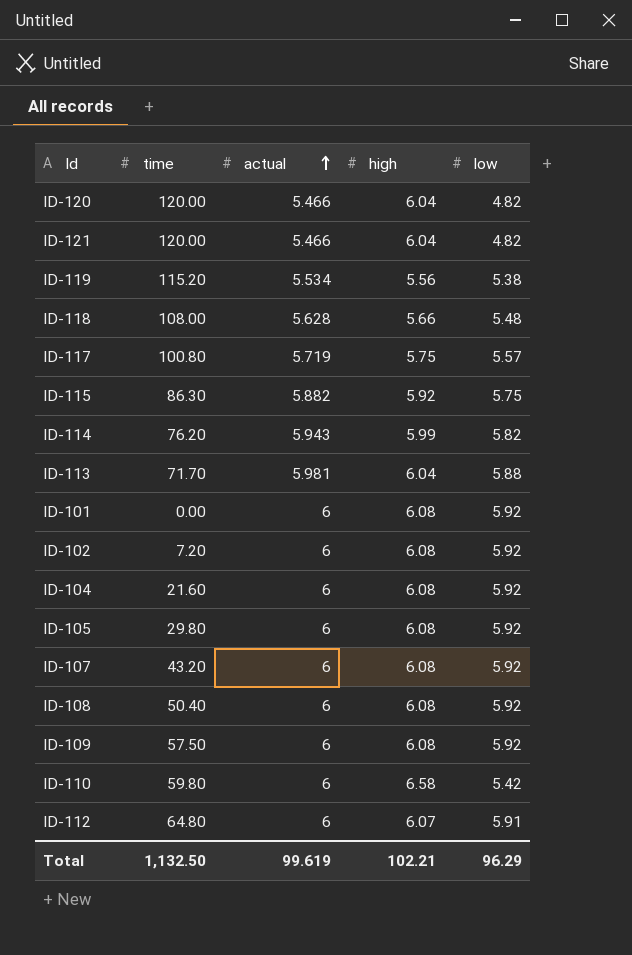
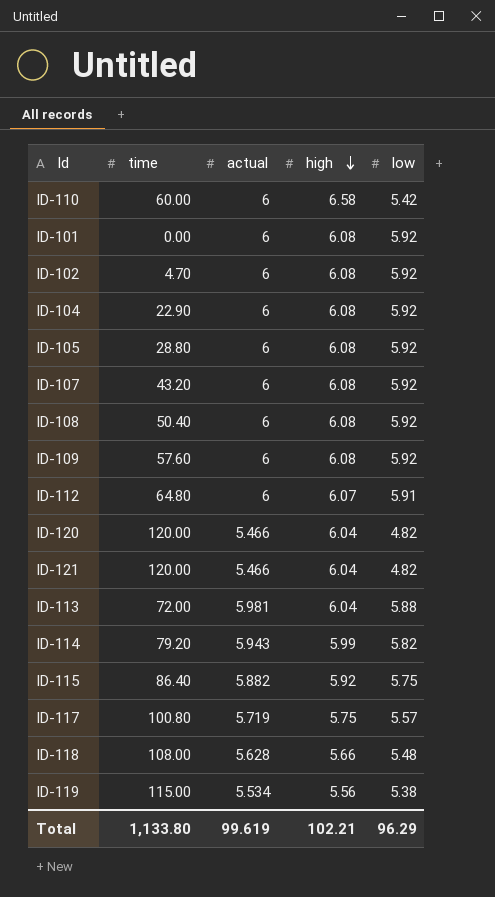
row order: actual ascending -> high descending
ID-110 | time: 59.80 -> 60.00
ID-102 | time: 7.20 -> 4.70
ID-104 | time: 21.60 -> 22.90
ID-105 | time: 29.80 -> 28.80
ID-109 | time: 57.50 -> 57.60
ID-113 | time: 71.70 -> 72.00
ID-114 | time: 76.20 -> 79.20
ID-115 | time: 86.30 -> 86.40
ID-119 | time: 115.20 -> 115.00
Total | time: 1,132.50 -> 1,133.80

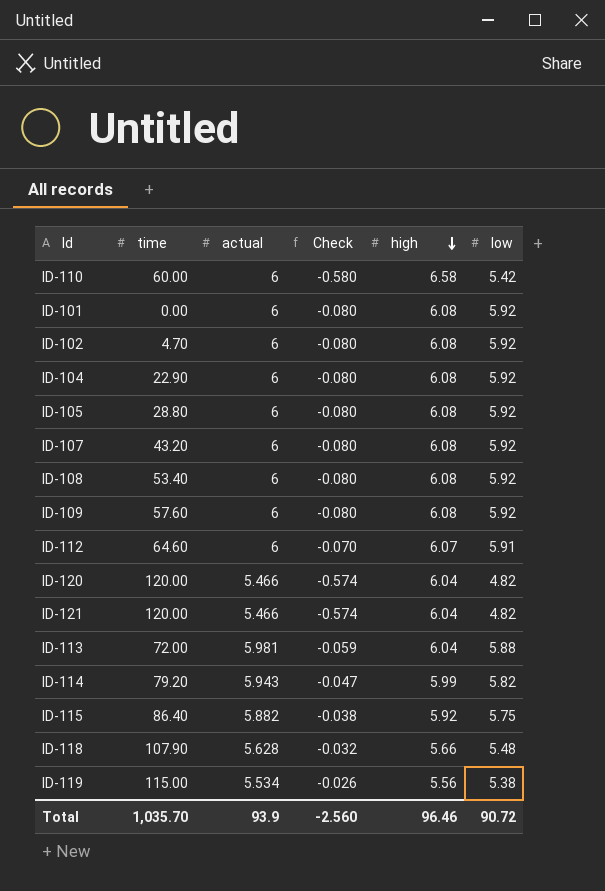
column Check | formula: none -> [actual] - [high]
row ID-117: 100.80 | 5.719 | 5.75 | 5.57 -> none
ID-108 | time: 50.40 -> 53.40
ID-112 | time: 64.80 -> 64.60
ID-118 | time: 108.00 -> 107.90
Total | time: 1,133.80 -> 1,035.70
Total | actual: 99.619 -> 93.9
Total | high: 102.21 -> 96.46
Total | low: 96.29 -> 90.72

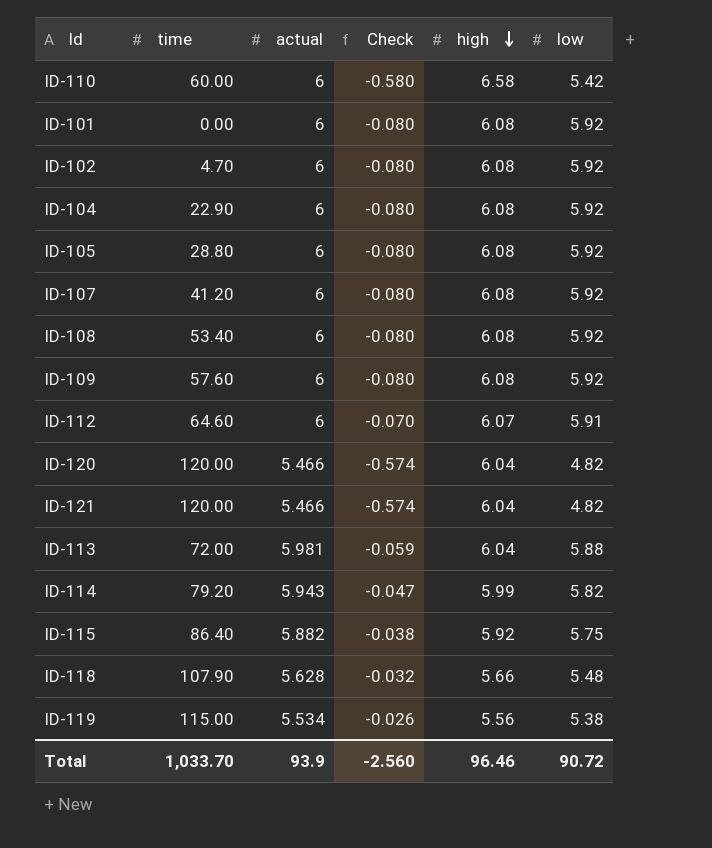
ID-107 | time: 43.20 -> 41.20
Total | time: 1,035.70 -> 1,033.70

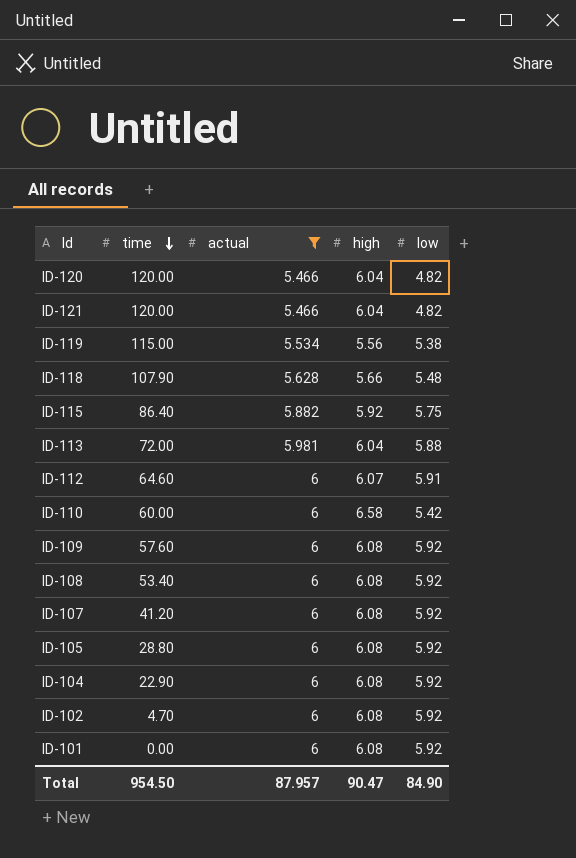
filter: none -> actual != 5.943
row order: high descending -> time descending
column Check | formula: [actual] - [high] -> none
Total | time: 1,033.70 -> 954.50
Total | actual: 93.9 -> 87.957
Total | high: 96.46 -> 90.47
Total | low: 90.72 -> 84.90

